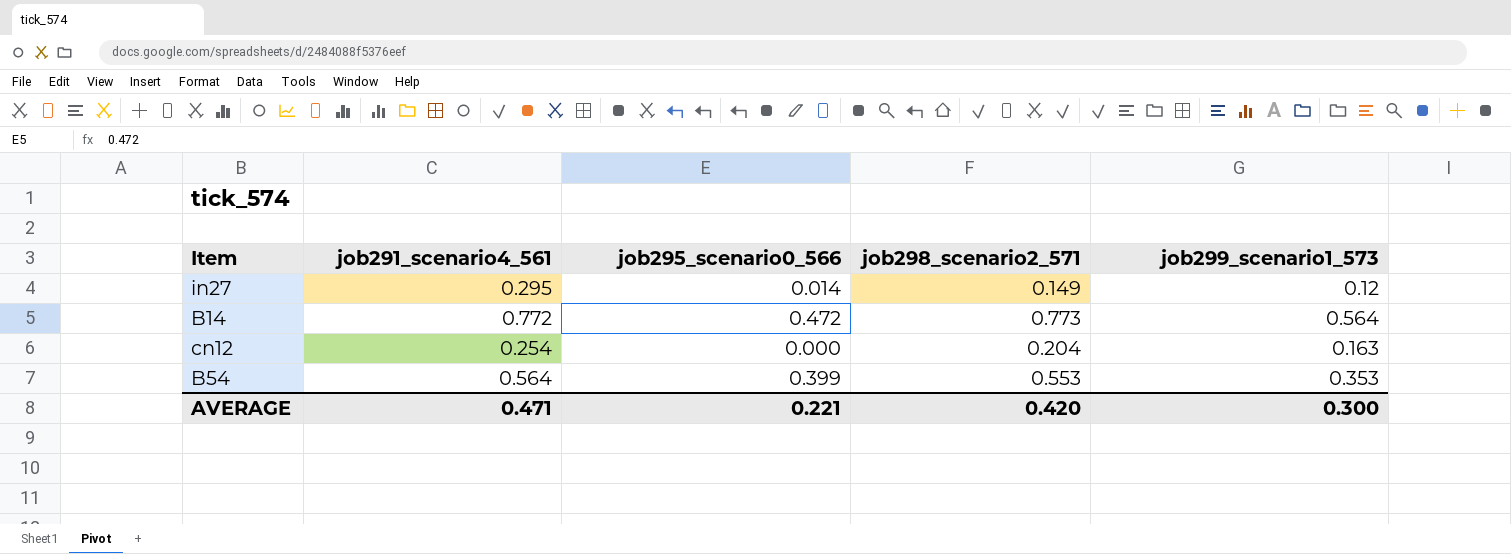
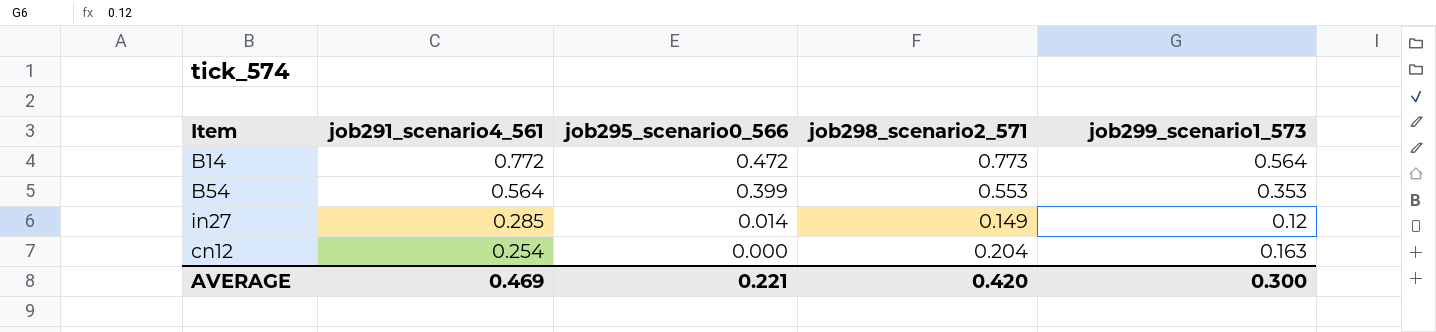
row order: none -> job291_scenario4_561 descending
in27 | job291_scenario4_561: 0.295 -> 0.285
AVERAGE | job291_scenario4_561: 0.471 -> 0.469

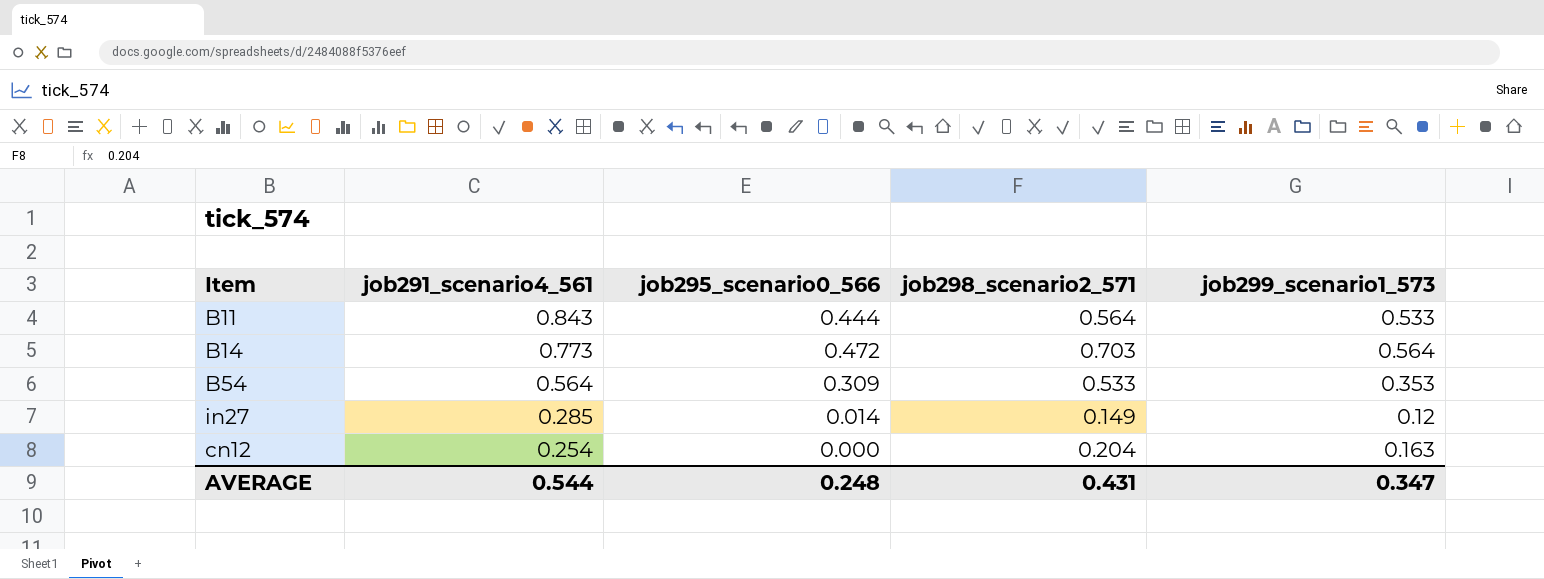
row B11: none -> 0.843 | 0.444 | 0.564 | 0.533
B14 | job291_scenario4_561: 0.772 -> 0.773
B14 | job298_scenario2_571: 0.773 -> 0.703
B54 | job295_scenario0_566: 0.399 -> 0.309
B54 | job298_scenario2_571: 0.553 -> 0.533
AVERAGE | job291_scenario4_561: 0.469 -> 0.544
AVERAGE | job295_scenario0_566: 0.221 -> 0.248
AVERAGE | job298_scenario2_571: 0.420 -> 0.431
AVERAGE | job299_scenario1_573: 0.300 -> 0.347

